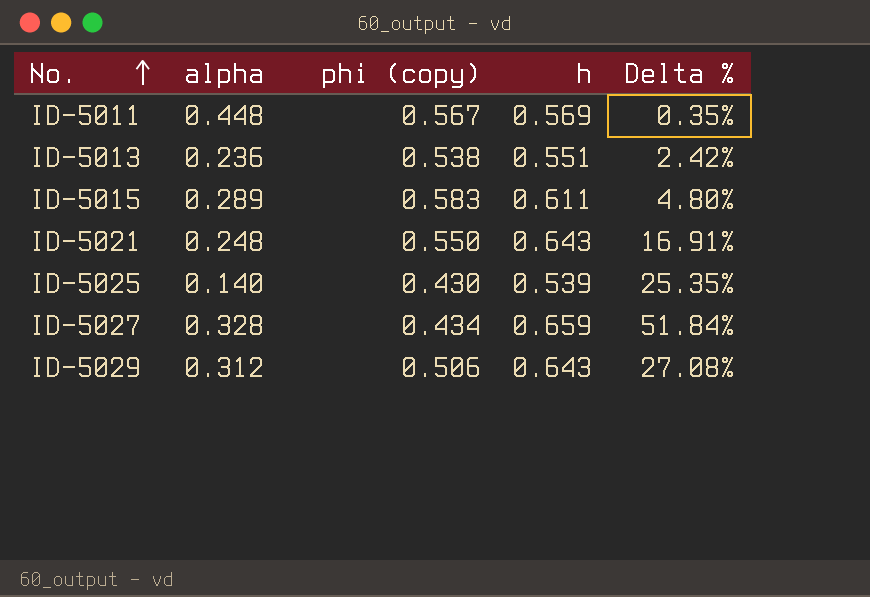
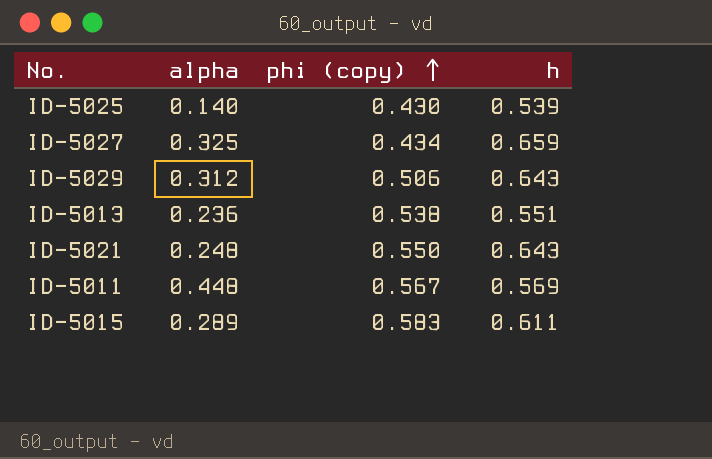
row order: No. ascending -> phi (copy) ascending
column Delta % | formula: ([h] - [phi (copy)]) / [phi (copy)] -> none
ID-5027 | alpha: 0.328 -> 0.325

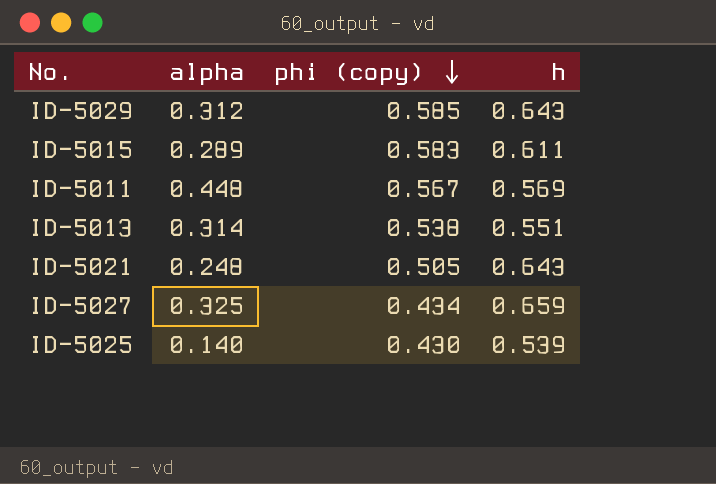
row order: phi (copy) ascending -> phi (copy) descending
ID-5029 | phi (copy): 0.506 -> 0.585
ID-5013 | alpha: 0.236 -> 0.314
ID-5021 | phi (copy): 0.550 -> 0.505

